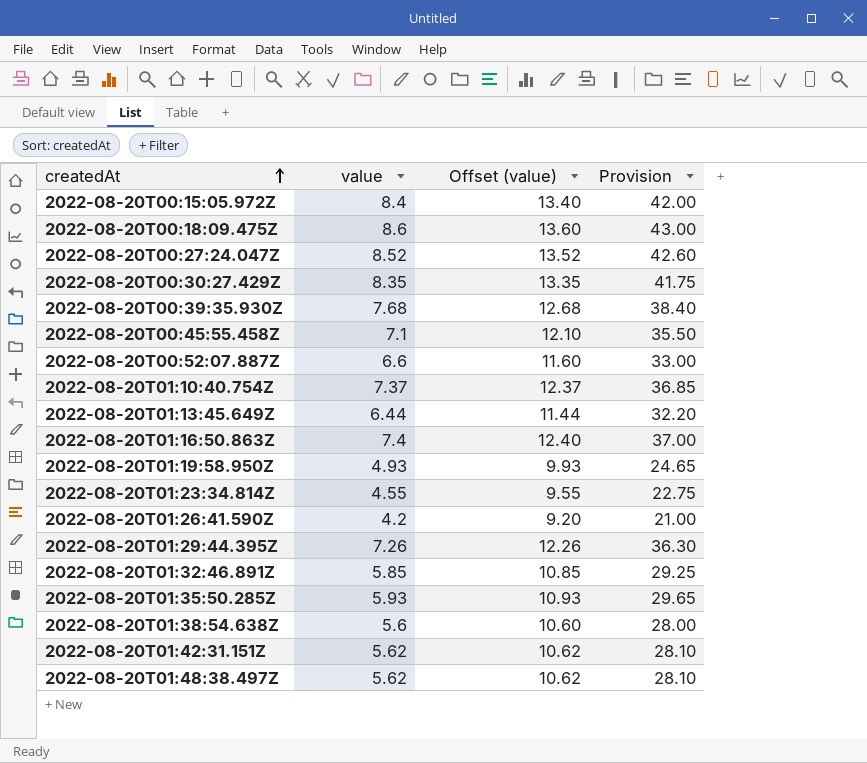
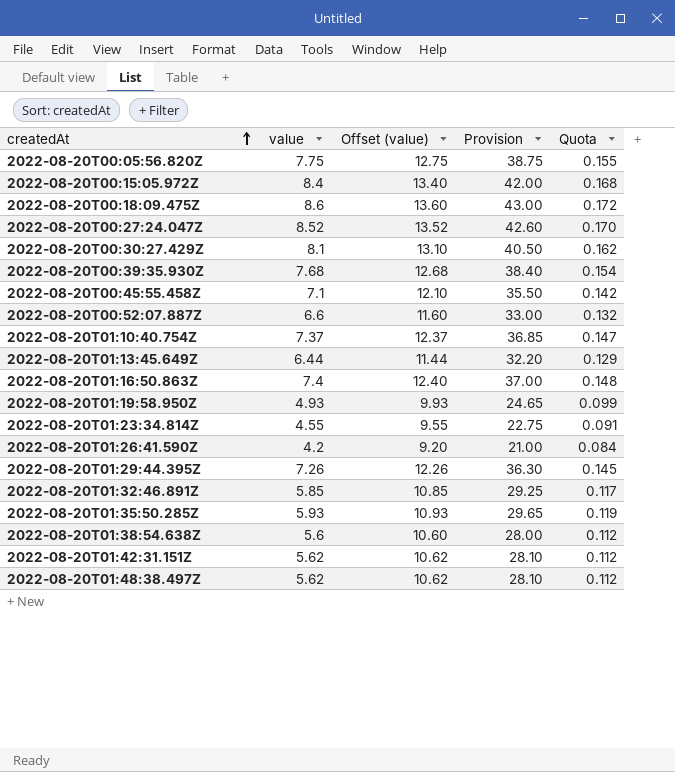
column Quota | formula: none -> [value] * 0.02
row 2022-08-20T00:05:56.820Z: none -> 7.75 | 12.75 | 38.75 | 0.155
2022-08-20T00:30:27.429Z | value: 8.35 -> 8.1
2022-08-20T00:30:27.429Z | Offset (value): 13.35 -> 13.10
2022-08-20T00:30:27.429Z | Provision: 41.75 -> 40.50

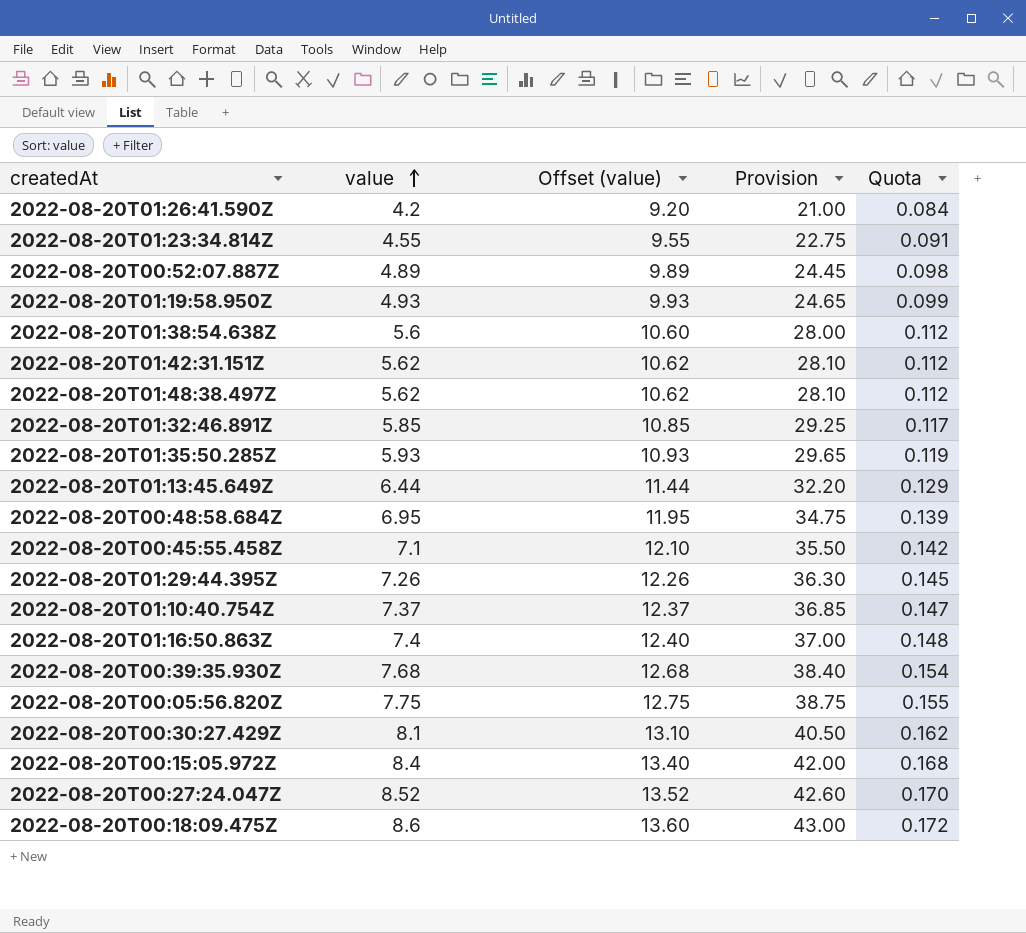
row order: createdAt ascending -> value ascending
2022-08-20T00:52:07.887Z | value: 6.6 -> 4.89
2022-08-20T00:52:07.887Z | Offset (value): 11.60 -> 9.89
2022-08-20T00:52:07.887Z | Provision: 33.00 -> 24.45
2022-08-20T00:52:07.887Z | Quota: 0.132 -> 0.098
row 2022-08-20T00:48:58.684Z: none -> 6.95 | 11.95 | 34.75 | 0.139

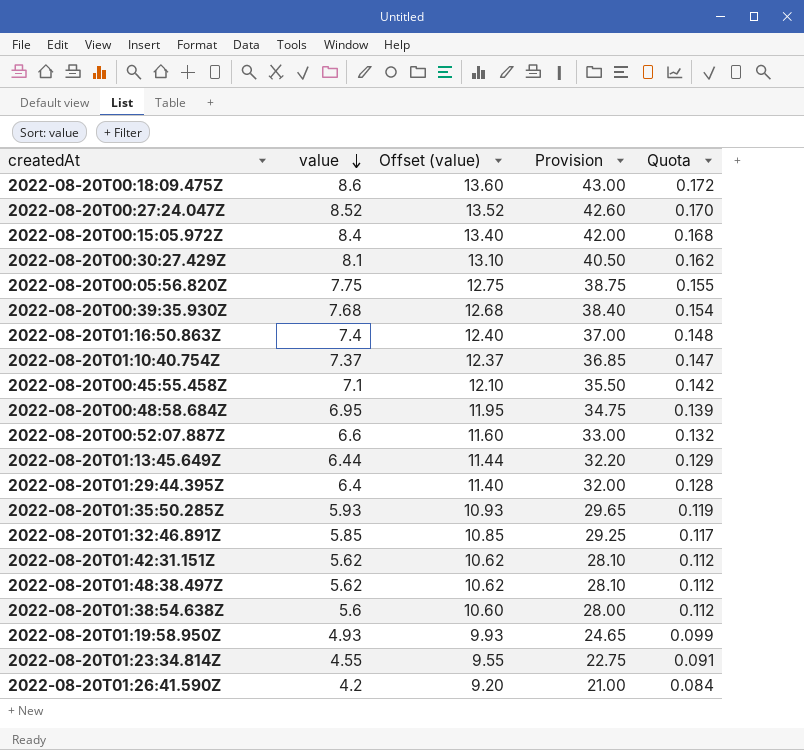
row order: value ascending -> value descending
2022-08-20T00:52:07.887Z | value: 4.89 -> 6.6
2022-08-20T00:52:07.887Z | Offset (value): 9.89 -> 11.60
2022-08-20T00:52:07.887Z | Provision: 24.45 -> 33.00
2022-08-20T00:52:07.887Z | Quota: 0.098 -> 0.132
2022-08-20T01:29:44.395Z | value: 7.26 -> 6.4
2022-08-20T01:29:44.395Z | Offset (value): 12.26 -> 11.40
2022-08-20T01:29:44.395Z | Provision: 36.30 -> 32.00
2022-08-20T01:29:44.395Z | Quota: 0.145 -> 0.128

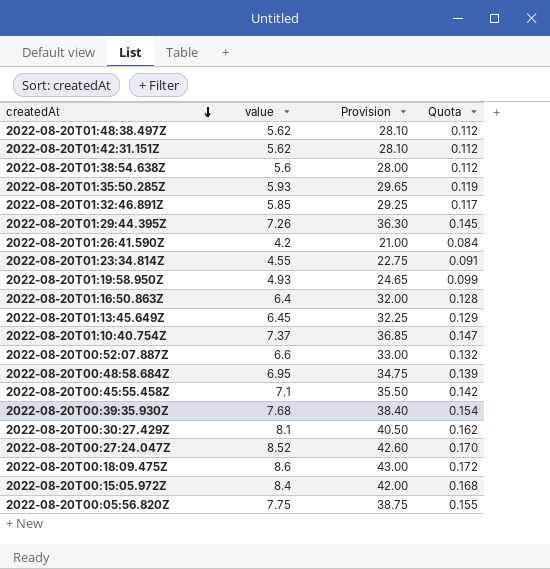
row order: value descending -> createdAt descending
column Offset (value) | formula: [value] + 5 -> none
2022-08-20T01:29:44.395Z | value: 6.4 -> 7.26
2022-08-20T01:29:44.395Z | Provision: 32.00 -> 36.30
2022-08-20T01:29:44.395Z | Quota: 0.128 -> 0.145
2022-08-20T01:16:50.863Z | value: 7.4 -> 6.4
2022-08-20T01:16:50.863Z | Provision: 37.00 -> 32.00
2022-08-20T01:16:50.863Z | Quota: 0.148 -> 0.128
2022-08-20T01:13:45.649Z | value: 6.44 -> 6.45
2022-08-20T01:13:45.649Z | Provision: 32.20 -> 32.25

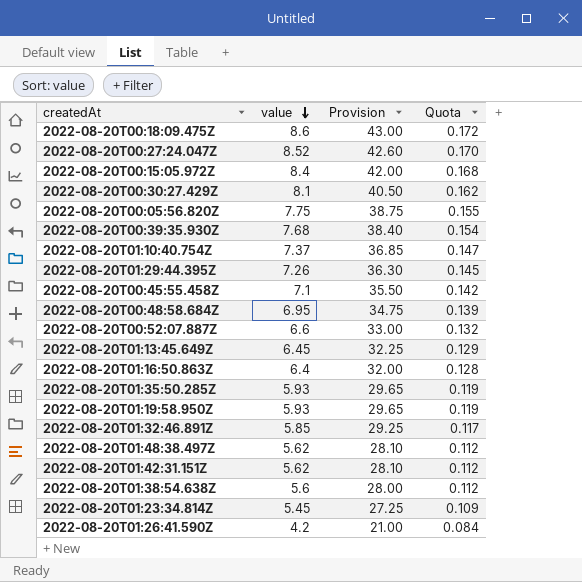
row order: createdAt descending -> value descending
2022-08-20T01:19:58.950Z | value: 4.93 -> 5.93
2022-08-20T01:19:58.950Z | Provision: 24.65 -> 29.65
2022-08-20T01:19:58.950Z | Quota: 0.099 -> 0.119
2022-08-20T01:23:34.814Z | value: 4.55 -> 5.45
2022-08-20T01:23:34.814Z | Provision: 22.75 -> 27.25
2022-08-20T01:23:34.814Z | Quota: 0.091 -> 0.109

